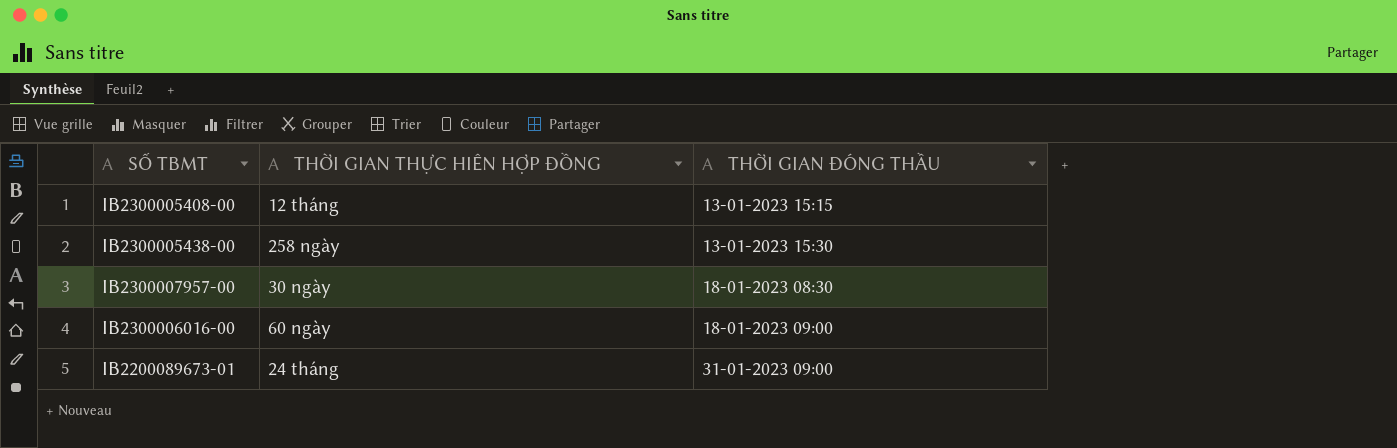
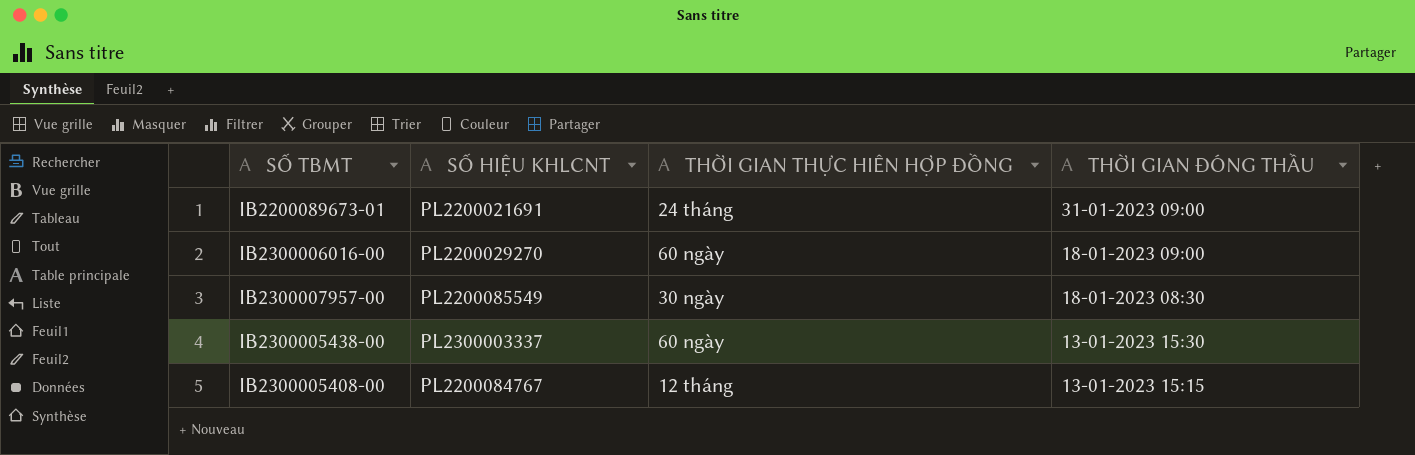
row order: THỜI GIAN ĐÓNG THẦU ascending -> THỜI GIAN ĐÓNG THẦU descending
column SỐ HIỆU KHLCNT | position: none -> 2
IB2300005438-00 | THỜI GIAN THỰC HIÊN HỢP ĐỒNG: 258 ngày -> 60 ngày

